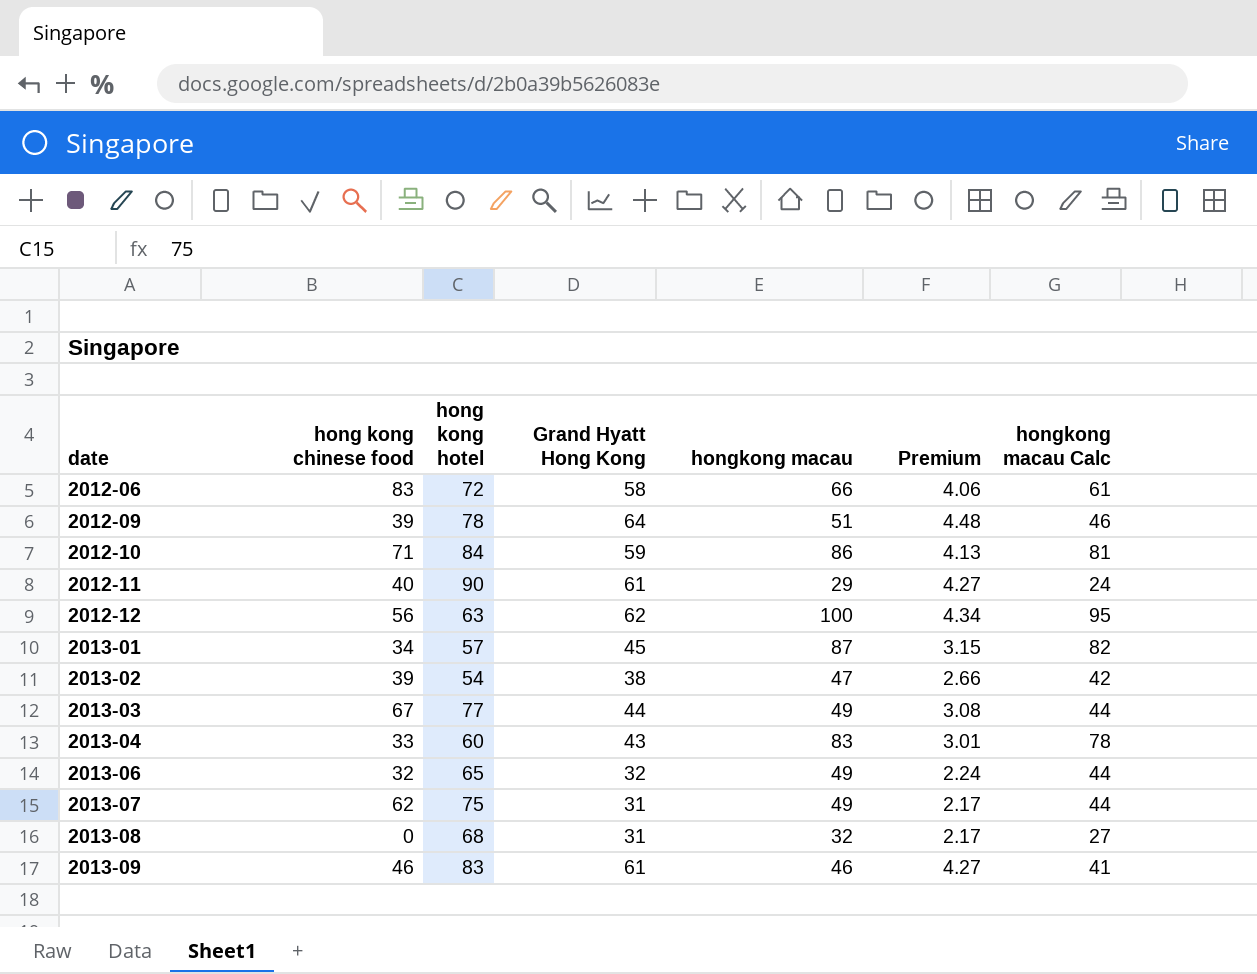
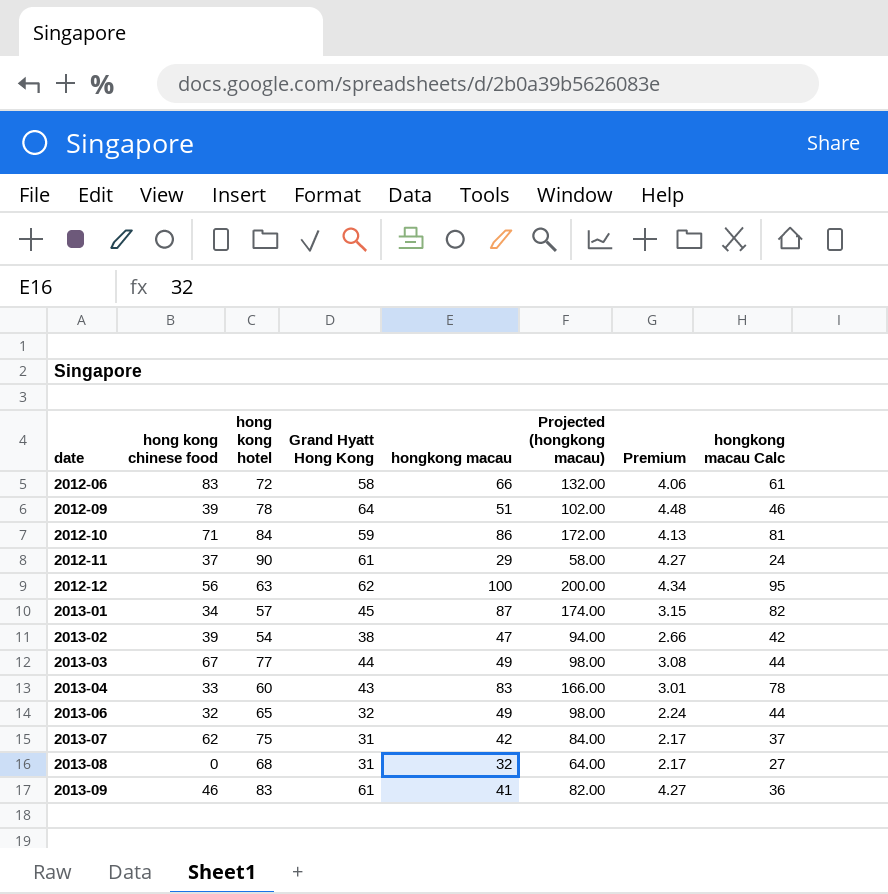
column Projected (hongkong macau) | formula: none -> [hongkong macau] * 2
2012-11 | hong kong chinese food: 40 -> 37
2013-07 | hongkong macau: 49 -> 42
2013-07 | hongkong macau Calc: 44 -> 37
2013-09 | hongkong macau: 46 -> 41
2013-09 | hongkong macau Calc: 41 -> 36

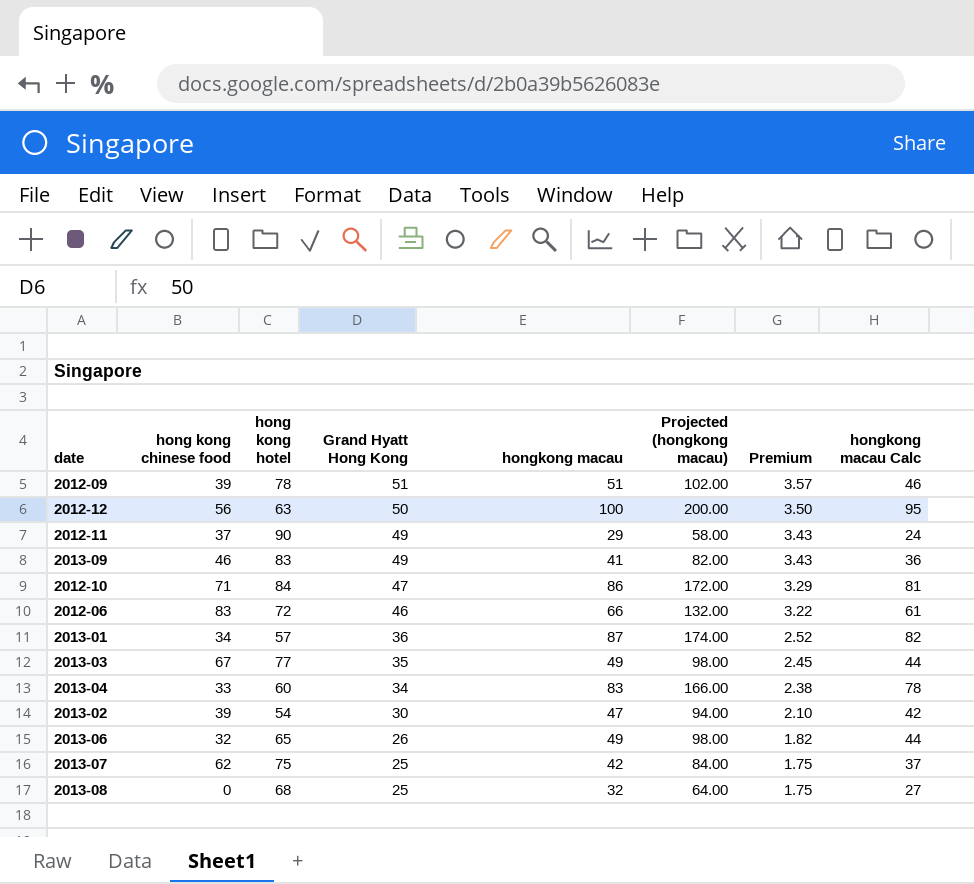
row order: date ascending -> Grand Hyatt Hong Kong descending
2012-09 | Grand Hyatt Hong Kong: 64 -> 51
2012-09 | Premium: 4.48 -> 3.57
2012-12 | Grand Hyatt Hong Kong: 62 -> 50
2012-12 | Premium: 4.34 -> 3.50
2012-11 | Grand Hyatt Hong Kong: 61 -> 49
2012-11 | Premium: 4.27 -> 3.43
2013-09 | Grand Hyatt Hong Kong: 61 -> 49
2013-09 | Premium: 4.27 -> 3.43
2012-10 | Grand Hyatt Hong Kong: 59 -> 47
2012-10 | Premium: 4.13 -> 3.29
2012-06 | Grand Hyatt Hong Kong: 58 -> 46
2012-06 | Premium: 4.06 -> 3.22
2013-01 | Grand Hyatt Hong Kong: 45 -> 36
2013-01 | Premium: 3.15 -> 2.52
2013-03 | Grand Hyatt Hong Kong: 44 -> 35
2013-03 | Premium: 3.08 -> 2.45
2013-04 | Grand Hyatt Hong Kong: 43 -> 34
2013-04 | Premium: 3.01 -> 2.38
2013-02 | Grand Hyatt Hong Kong: 38 -> 30
2013-02 | Premium: 2.66 -> 2.10
2013-06 | Grand Hyatt Hong Kong: 32 -> 26
2013-06 | Premium: 2.24 -> 1.82
2013-07 | Grand Hyatt Hong Kong: 31 -> 25
2013-07 | Premium: 2.17 -> 1.75
2013-08 | Grand Hyatt Hong Kong: 31 -> 25
2013-08 | Premium: 2.17 -> 1.75

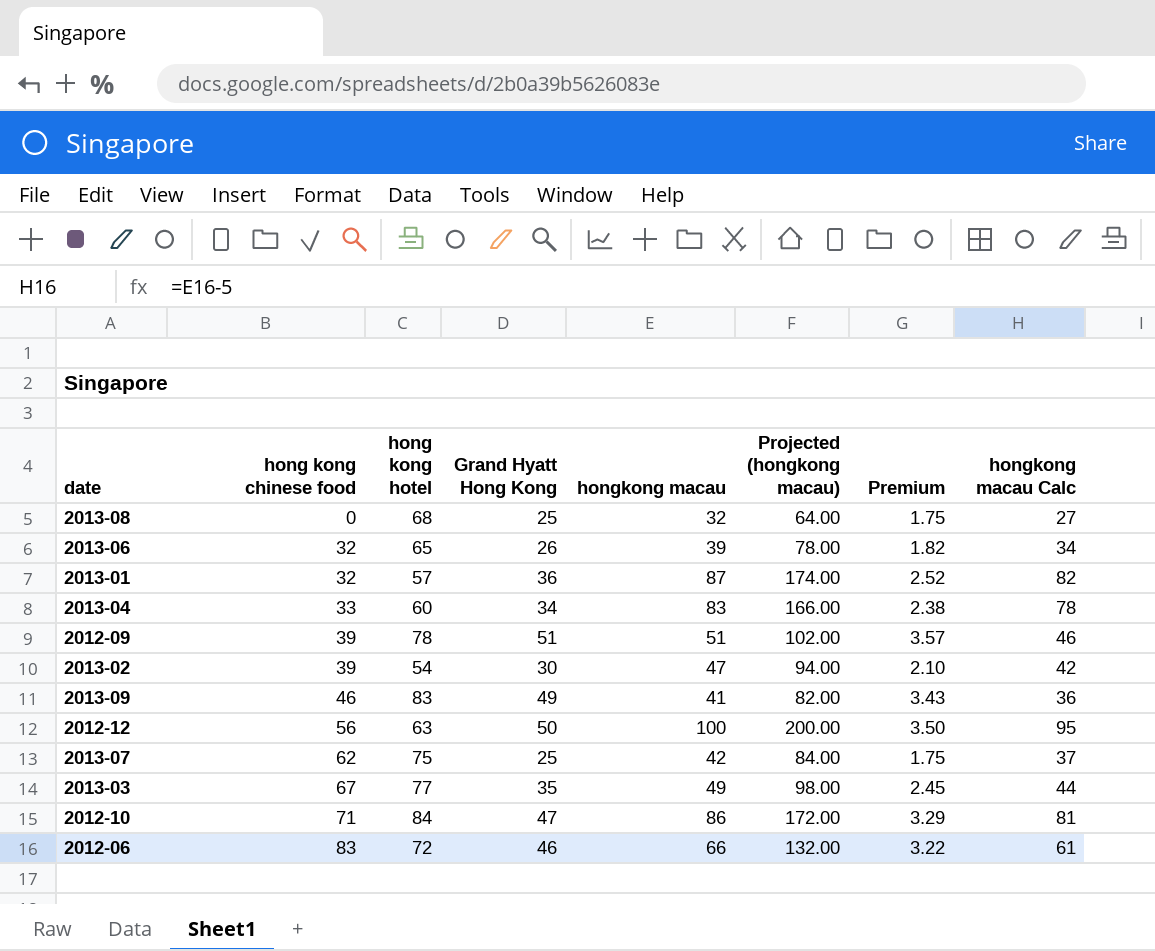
row order: Grand Hyatt Hong Kong descending -> hong kong chinese food ascending
row 2012-11: 37 | 90 | 49 | 29 | 58.00 | 3.43 | 24 -> none
2013-06 | hongkong macau: 49 -> 39
2013-06 | Projected (hongkong macau): 98.00 -> 78.00
2013-06 | hongkong macau Calc: 44 -> 34
2013-01 | hong kong chinese food: 34 -> 32

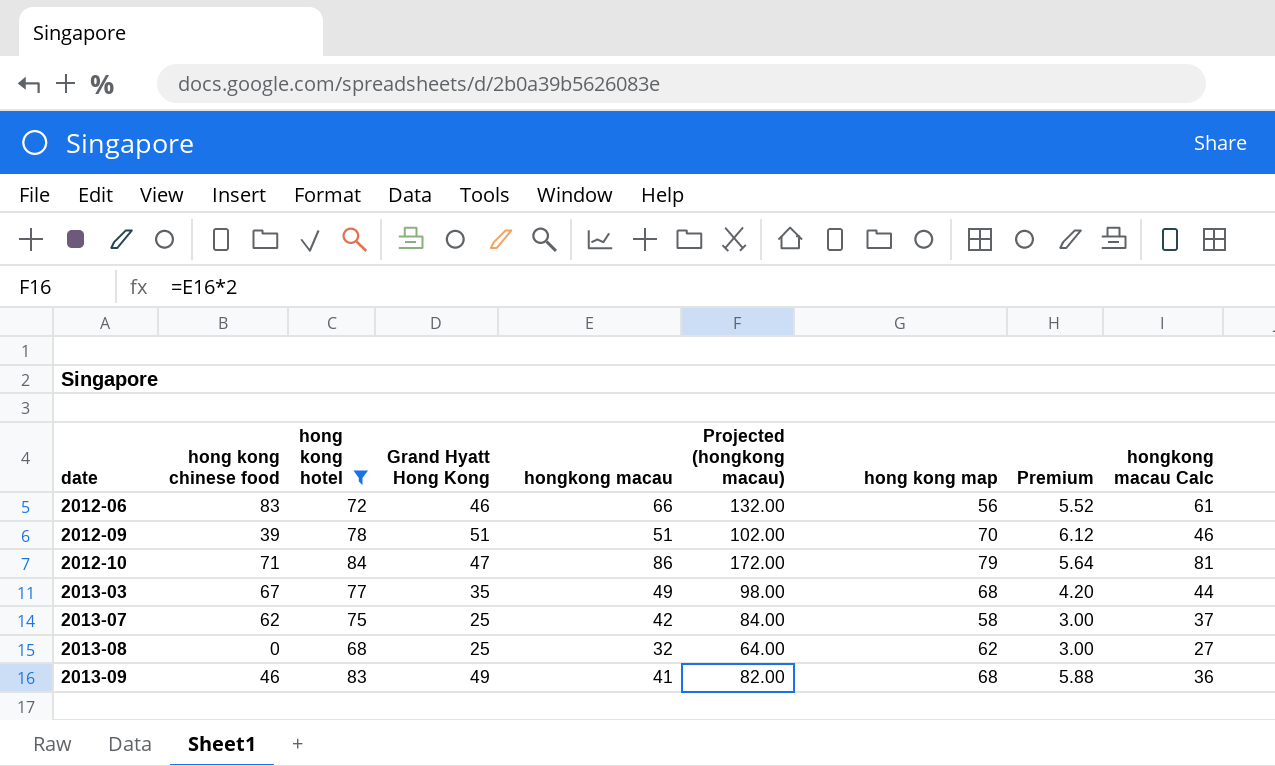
filter: none -> hong kong hotel >= 68
row order: hong kong chinese food ascending -> date ascending
column hong kong map | position: none -> 7
column Premium | formula: [Grand Hyatt Hong Kong] * 0.07 -> [Grand Hyatt Hong Kong] * 0.12

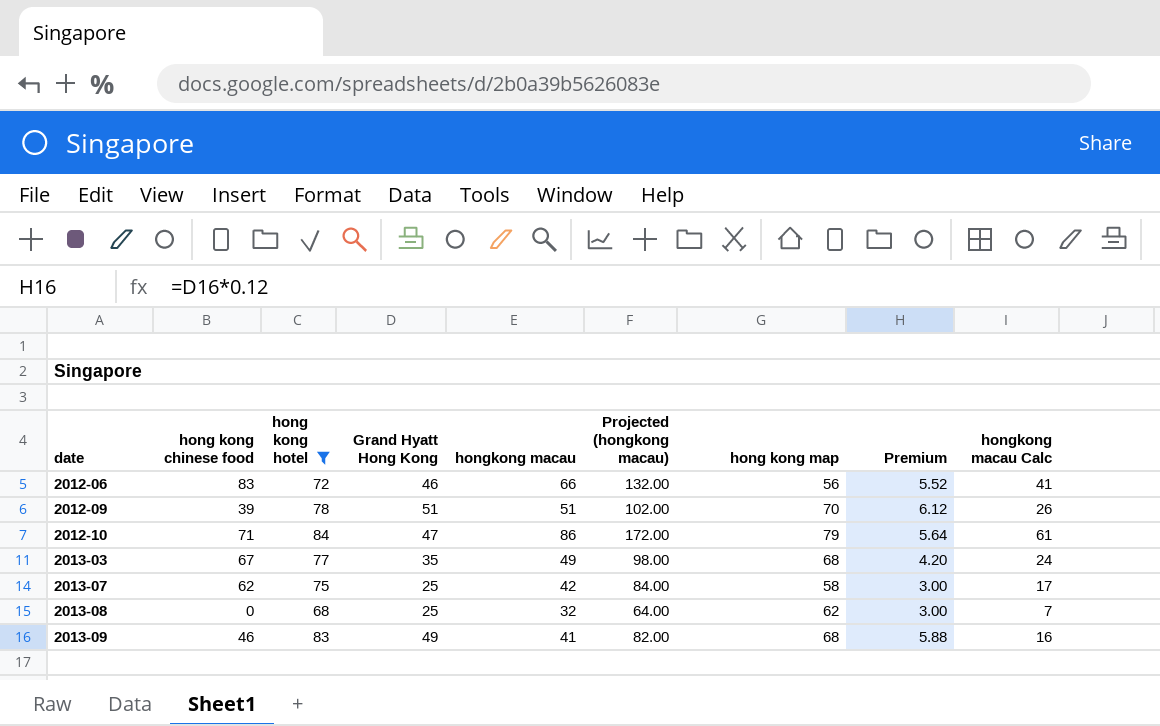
column hongkong macau Calc | formula: [hongkong macau] - 5 -> [hongkong macau] - 25

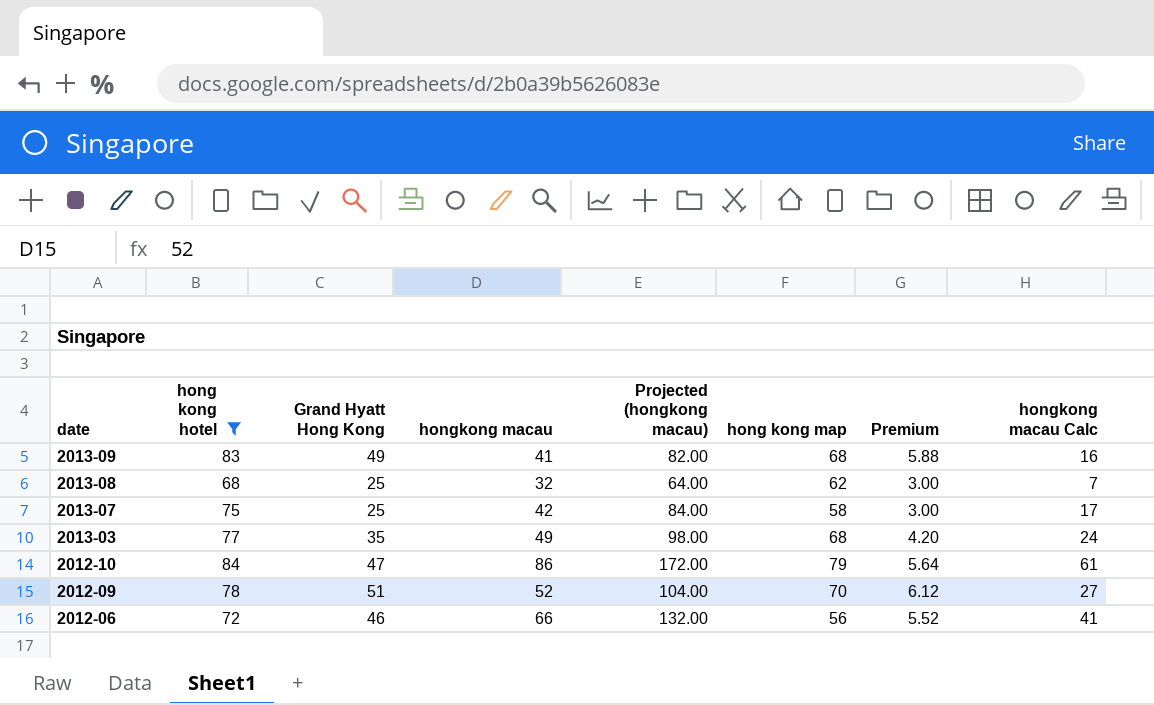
row order: date ascending -> date descending
column hong kong chinese food | position: 2 -> none
2012-09 | hongkong macau: 51 -> 52
2012-09 | Projected (hongkong macau): 102.00 -> 104.00
2012-09 | hongkong macau Calc: 26 -> 27

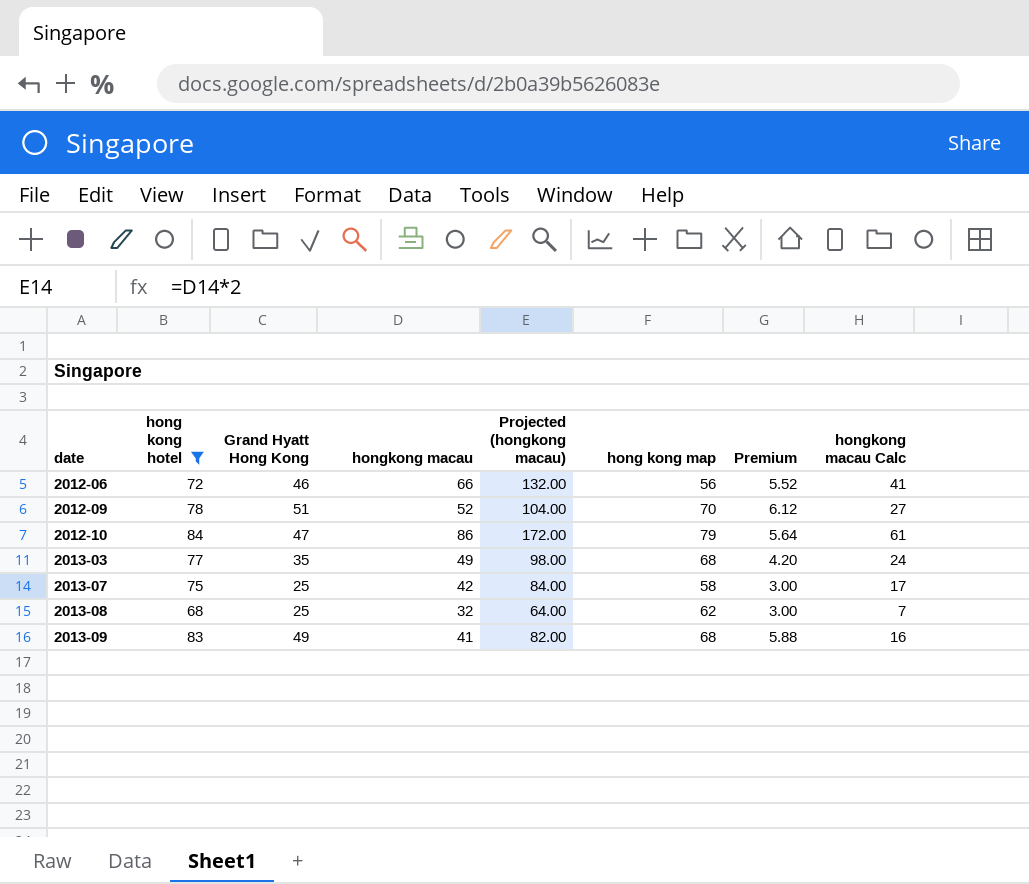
row order: date descending -> date ascending

